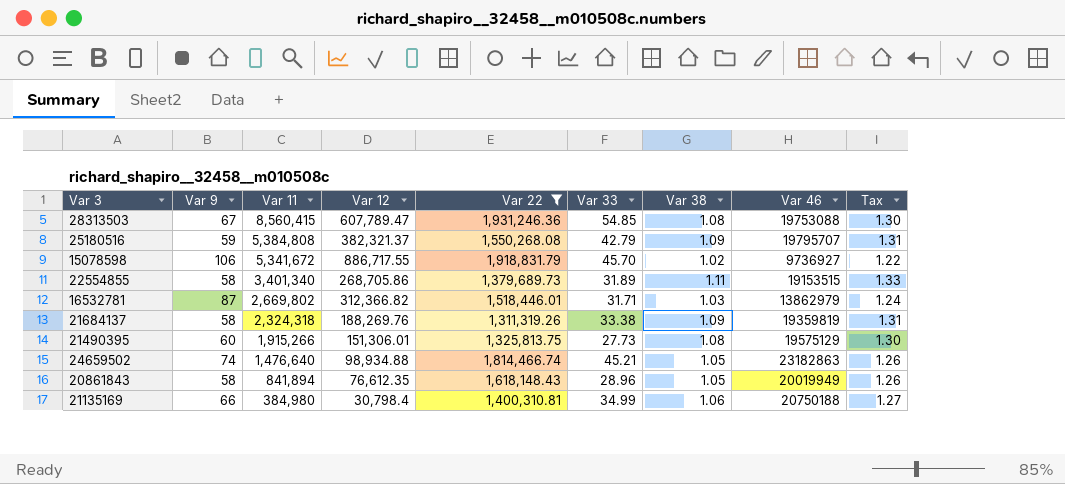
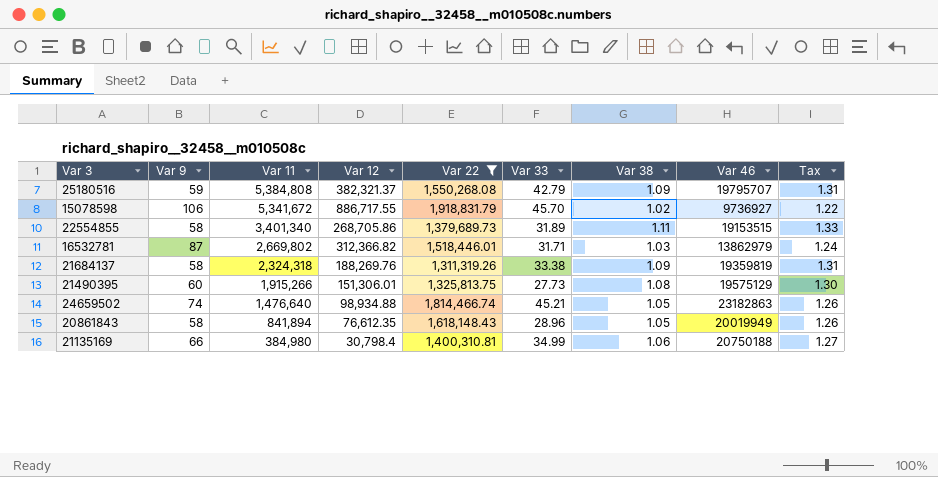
row 28313503: 67 | 8,560,415 | 607,789.47 | 1,931,246.36 | 54.85 | 1.08 | 19753088 | 1.30 -> none

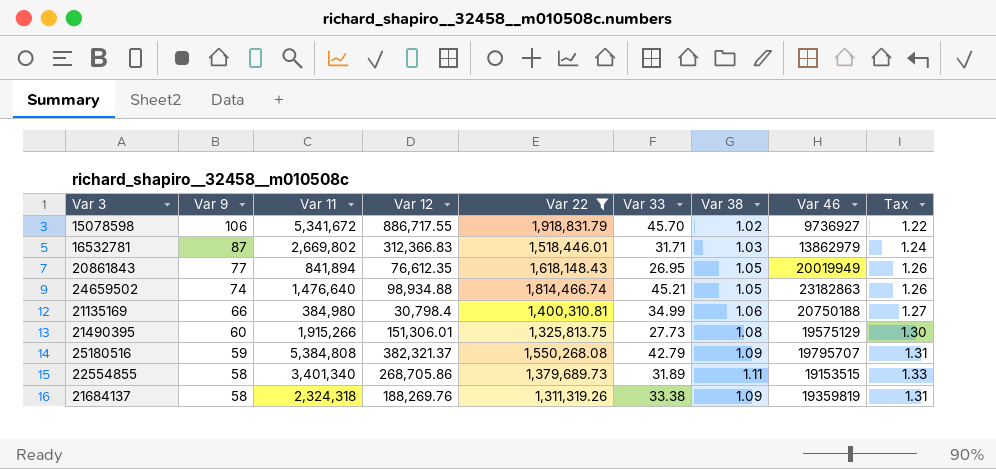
row order: Var 11 descending -> Var 9 descending
16532781 | Var 12: 312,366.82 -> 312,366.83
20861843 | Var 9: 58 -> 77
20861843 | Var 33: 28.96 -> 26.95

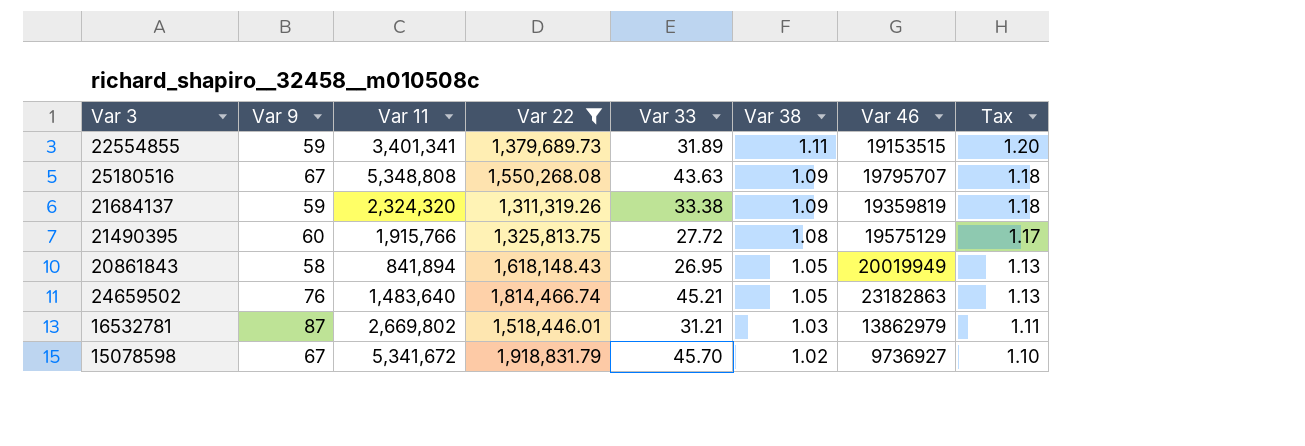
row order: Var 9 descending -> Var 38 descending
column Var 12 | position: 4 -> none
column Tax | formula: [Var 38] * 1.2 -> [Var 38] * 1.08
row 21135169: 66 | 384,980 | 30,798.4 | 1,400,310.81 | 34.99 | 1.06 | 20750188 | 1.27 -> none
22554855 | Var 9: 58 -> 59
22554855 | Var 11: 3,401,340 -> 3,401,341
25180516 | Var 9: 59 -> 67
25180516 | Var 11: 5,384,808 -> 5,348,808
25180516 | Var 33: 42.79 -> 43.63
21684137 | Var 9: 58 -> 59
21684137 | Var 11: 2,324,318 -> 2,324,320
21490395 | Var 11: 1,915,266 -> 1,915,766
21490395 | Var 33: 27.73 -> 27.72
20861843 | Var 9: 77 -> 58
24659502 | Var 9: 74 -> 76
24659502 | Var 11: 1,476,640 -> 1,483,640
16532781 | Var 33: 31.71 -> 31.21
15078598 | Var 9: 106 -> 67

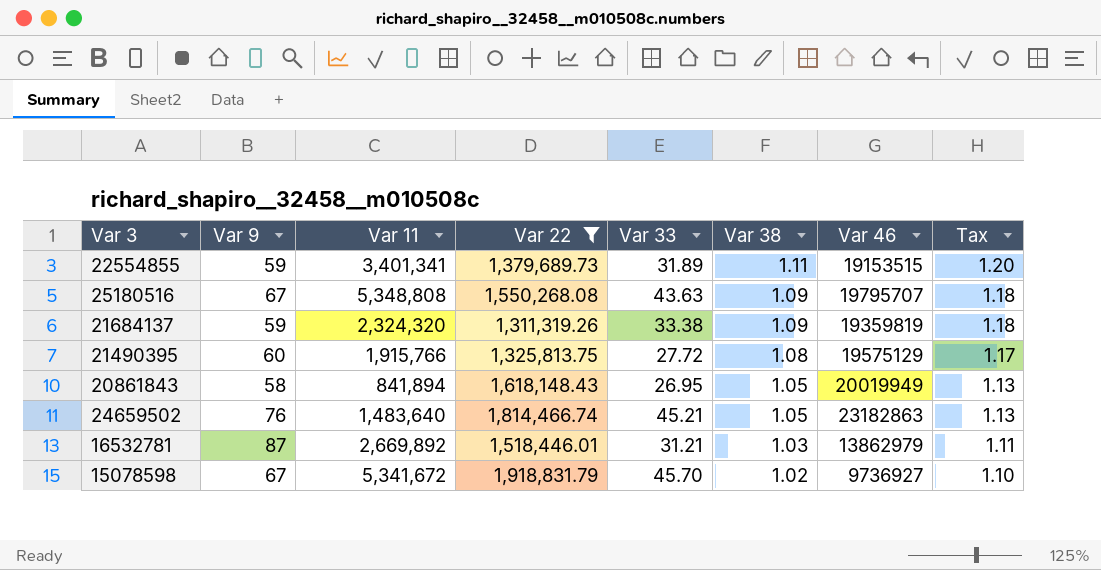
16532781 | Var 11: 2,669,802 -> 2,669,892

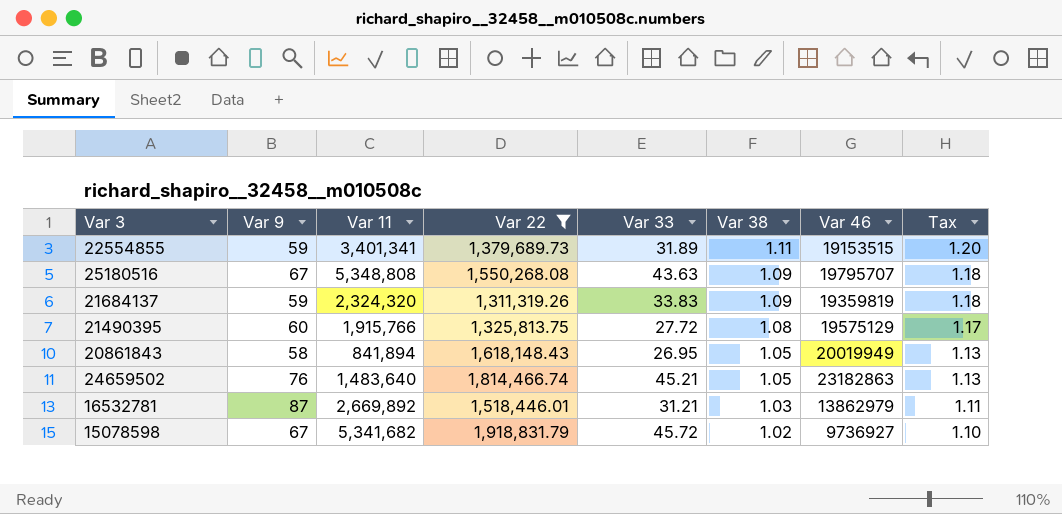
21684137 | Var 33: 33.38 -> 33.83
15078598 | Var 11: 5,341,672 -> 5,341,682
15078598 | Var 33: 45.70 -> 45.72

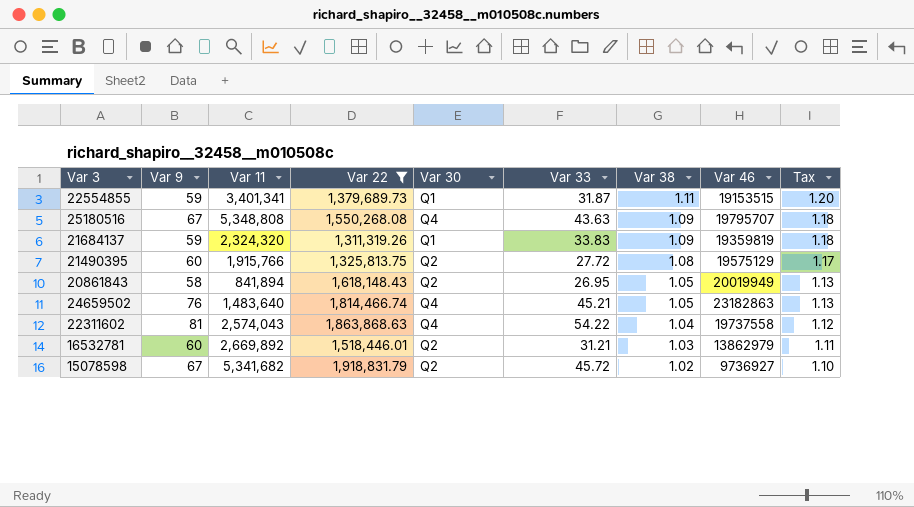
column Var 30 | position: none -> 5
22554855 | Var 33: 31.89 -> 31.87
row 22311602: none -> 81 | 2,574,043 | 1,863,868.63 | Q4 | 54.22 | 1.04 | 19737558 | 1.12
16532781 | Var 9: 87 -> 60

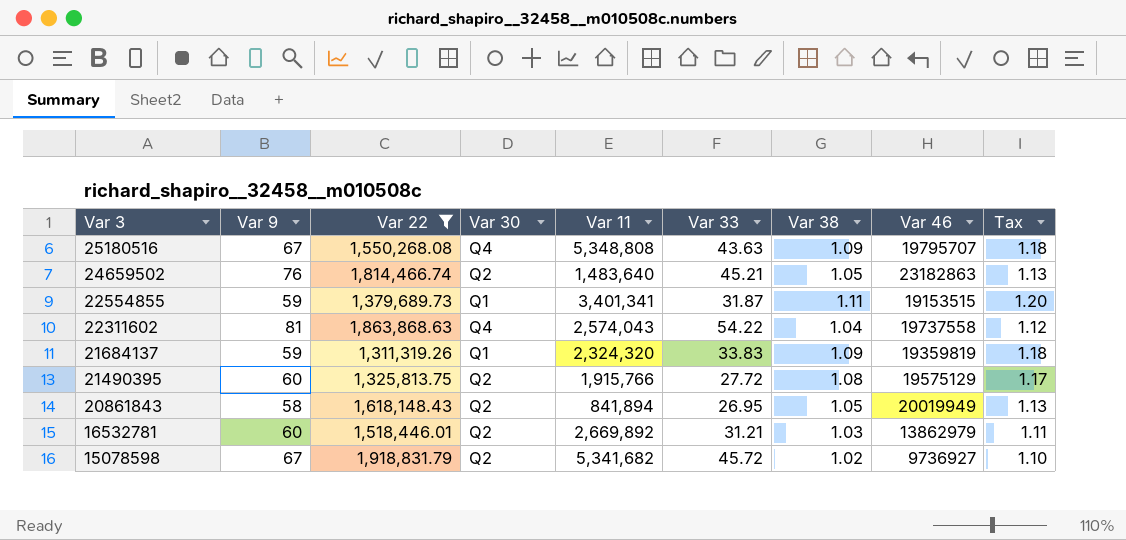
row order: Var 38 descending -> Var 3 descending
column Var 11 | position: 3 -> 5
24659502 | Var 30: Q4 -> Q2

